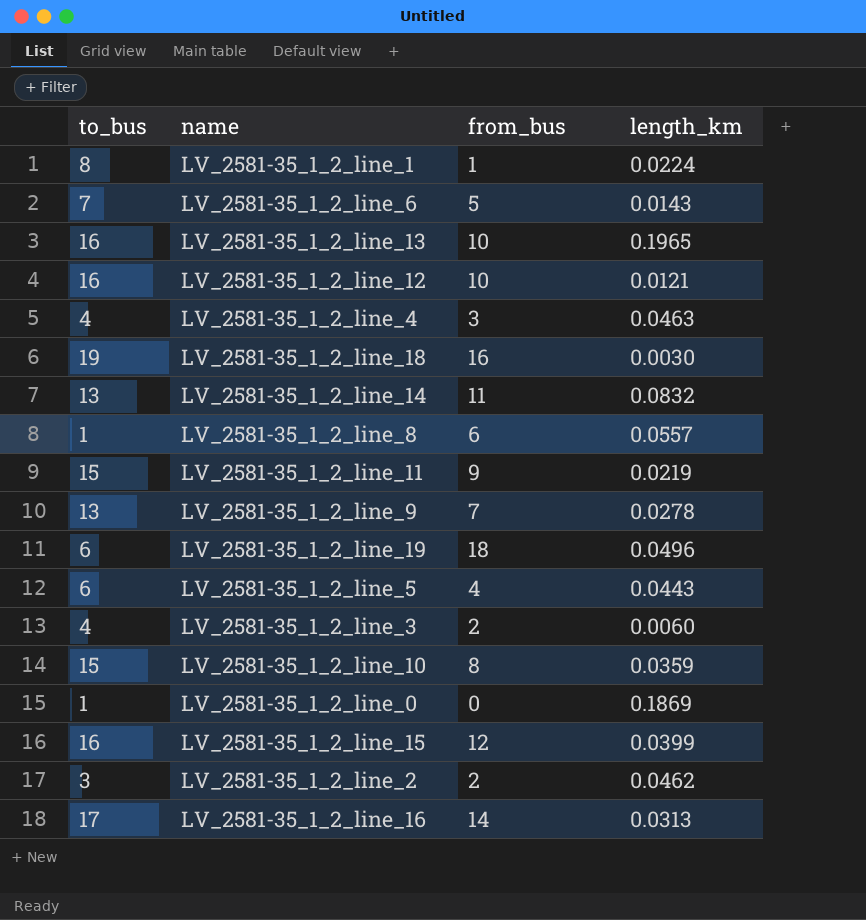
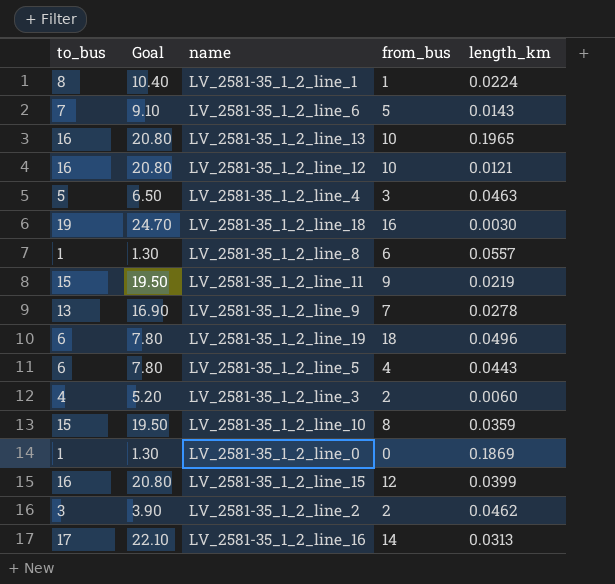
column Goal | formula: none -> [to_bus] * 1.3
row LV_2581-35_1_2_line_14: 13 | 11 | 0.0832 -> none
LV_2581-35_1_2_line_4 | to_bus: 4 -> 5

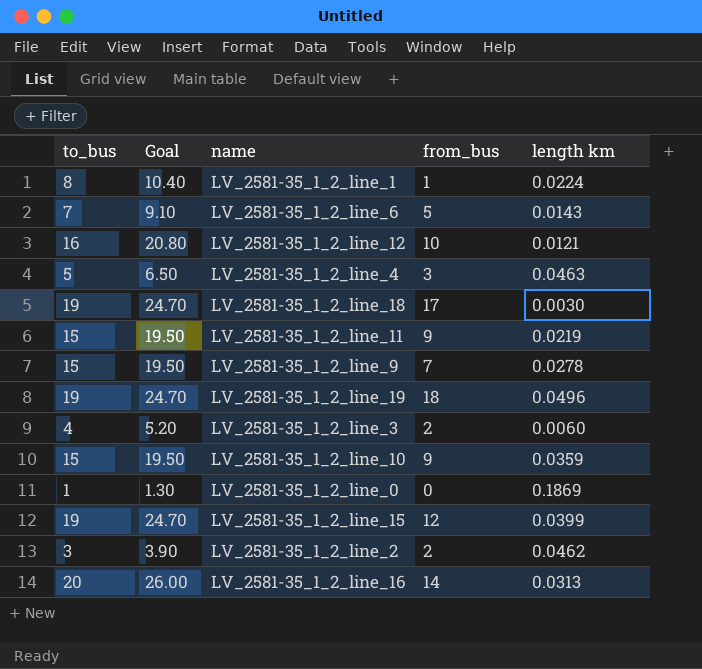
column name: length_km -> length km
row LV_2581-35_1_2_line_13: 16 | 20.80 | 10 | 0.1965 -> none
row LV_2581-35_1_2_line_8: 1 | 1.30 | 6 | 0.0557 -> none
row LV_2581-35_1_2_line_5: 6 | 7.80 | 4 | 0.0443 -> none
LV_2581-35_1_2_line_18 | from_bus: 16 -> 17
LV_2581-35_1_2_line_9 | to_bus: 13 -> 15
LV_2581-35_1_2_line_9 | Goal: 16.90 -> 19.50
LV_2581-35_1_2_line_19 | to_bus: 6 -> 19
LV_2581-35_1_2_line_19 | Goal: 7.80 -> 24.70
LV_2581-35_1_2_line_10 | from_bus: 8 -> 9
LV_2581-35_1_2_line_15 | to_bus: 16 -> 19
LV_2581-35_1_2_line_15 | Goal: 20.80 -> 24.70
LV_2581-35_1_2_line_16 | to_bus: 17 -> 20
LV_2581-35_1_2_line_16 | Goal: 22.10 -> 26.00

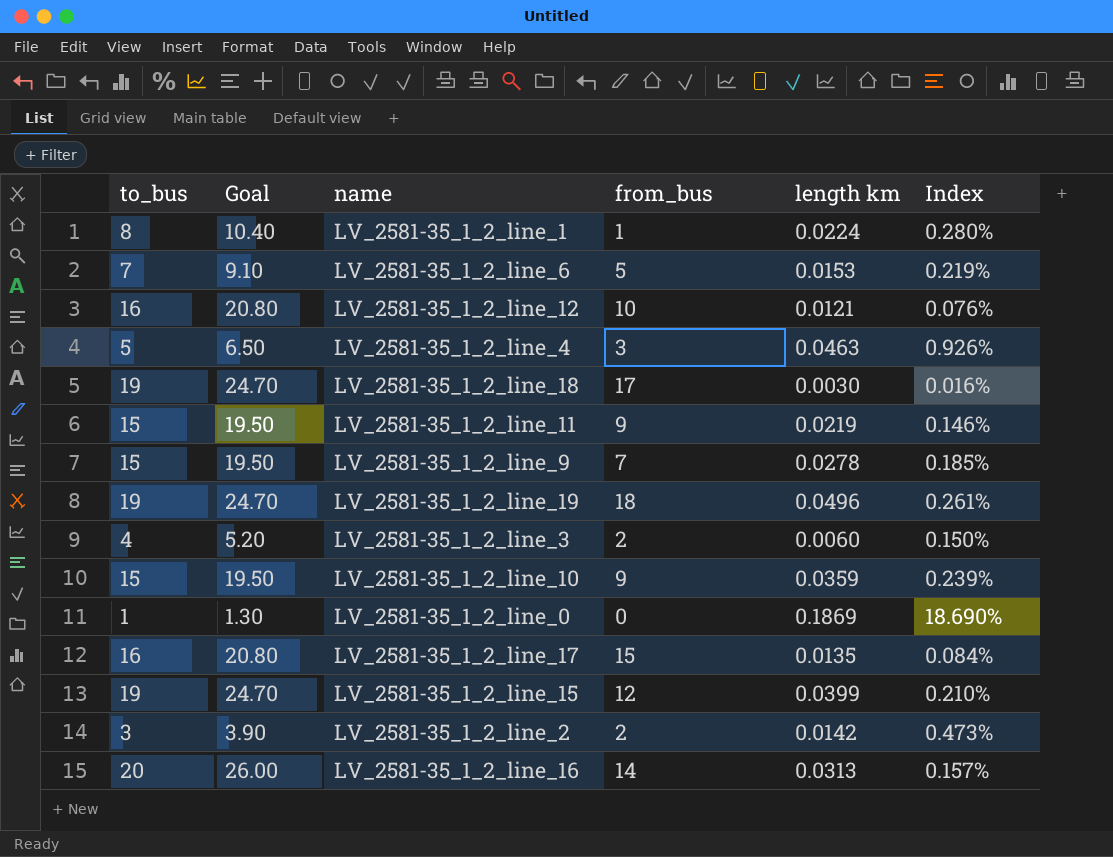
column Index | formula: none -> [length km] / [to_bus]
LV_2581-35_1_2_line_6 | length km: 0.0143 -> 0.0153
row LV_2581-35_1_2_line_17: none -> 16 | 20.80 | 15 | 0.0135 | 0.084%
LV_2581-35_1_2_line_2 | length km: 0.0462 -> 0.0142

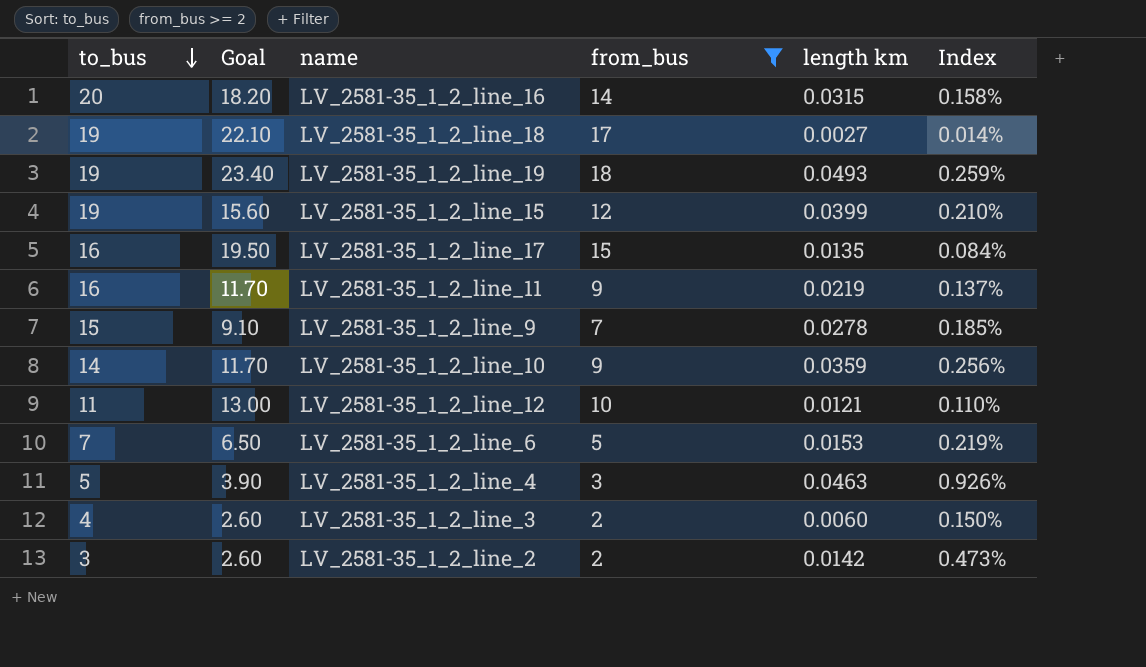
filter: none -> from_bus >= 2
row order: none -> to_bus descending
column Goal | formula: [to_bus] * 1.3 -> [from_bus] * 1.3
LV_2581-35_1_2_line_16 | length km: 0.0313 -> 0.0315
LV_2581-35_1_2_line_16 | Index: 0.157% -> 0.158%
LV_2581-35_1_2_line_18 | length km: 0.0030 -> 0.0027
LV_2581-35_1_2_line_18 | Index: 0.016% -> 0.014%
LV_2581-35_1_2_line_19 | length km: 0.0496 -> 0.0493
LV_2581-35_1_2_line_19 | Index: 0.261% -> 0.259%
LV_2581-35_1_2_line_11 | to_bus: 15 -> 16
LV_2581-35_1_2_line_11 | Index: 0.146% -> 0.137%
LV_2581-35_1_2_line_10 | to_bus: 15 -> 14
LV_2581-35_1_2_line_10 | Index: 0.239% -> 0.256%
LV_2581-35_1_2_line_12 | to_bus: 16 -> 11
LV_2581-35_1_2_line_12 | Index: 0.076% -> 0.110%

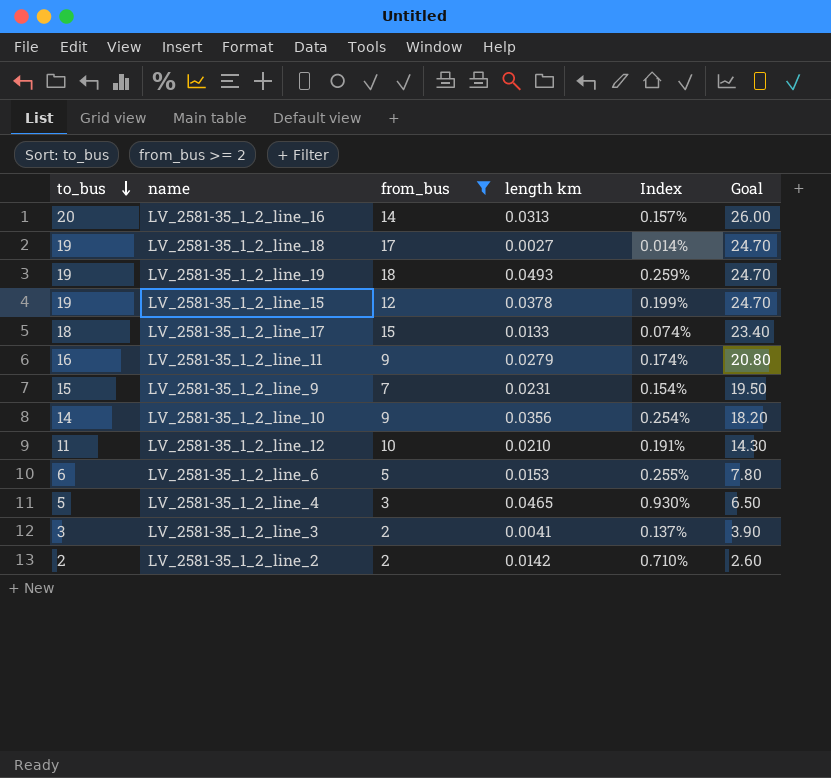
column Goal | formula: [from_bus] * 1.3 -> [to_bus] * 1.3
column Goal | position: 2 -> 6
LV_2581-35_1_2_line_16 | length km: 0.0315 -> 0.0313
LV_2581-35_1_2_line_16 | Index: 0.158% -> 0.157%
LV_2581-35_1_2_line_15 | length km: 0.0399 -> 0.0378
LV_2581-35_1_2_line_15 | Index: 0.210% -> 0.199%
LV_2581-35_1_2_line_17 | to_bus: 16 -> 18
LV_2581-35_1_2_line_17 | length km: 0.0135 -> 0.0133
LV_2581-35_1_2_line_17 | Index: 0.084% -> 0.074%
LV_2581-35_1_2_line_11 | length km: 0.0219 -> 0.0279
LV_2581-35_1_2_line_11 | Index: 0.137% -> 0.174%
LV_2581-35_1_2_line_9 | length km: 0.0278 -> 0.0231
LV_2581-35_1_2_line_9 | Index: 0.185% -> 0.154%
LV_2581-35_1_2_line_10 | length km: 0.0359 -> 0.0356
LV_2581-35_1_2_line_10 | Index: 0.256% -> 0.254%
LV_2581-35_1_2_line_12 | length km: 0.0121 -> 0.0210
LV_2581-35_1_2_line_12 | Index: 0.110% -> 0.191%
LV_2581-35_1_2_line_6 | to_bus: 7 -> 6
LV_2581-35_1_2_line_6 | Index: 0.219% -> 0.255%
LV_2581-35_1_2_line_4 | length km: 0.0463 -> 0.0465
LV_2581-35_1_2_line_4 | Index: 0.926% -> 0.930%
LV_2581-35_1_2_line_3 | to_bus: 4 -> 3
LV_2581-35_1_2_line_3 | length km: 0.0060 -> 0.0041
LV_2581-35_1_2_line_3 | Index: 0.150% -> 0.137%
LV_2581-35_1_2_line_2 | to_bus: 3 -> 2
LV_2581-35_1_2_line_2 | Index: 0.473% -> 0.710%

